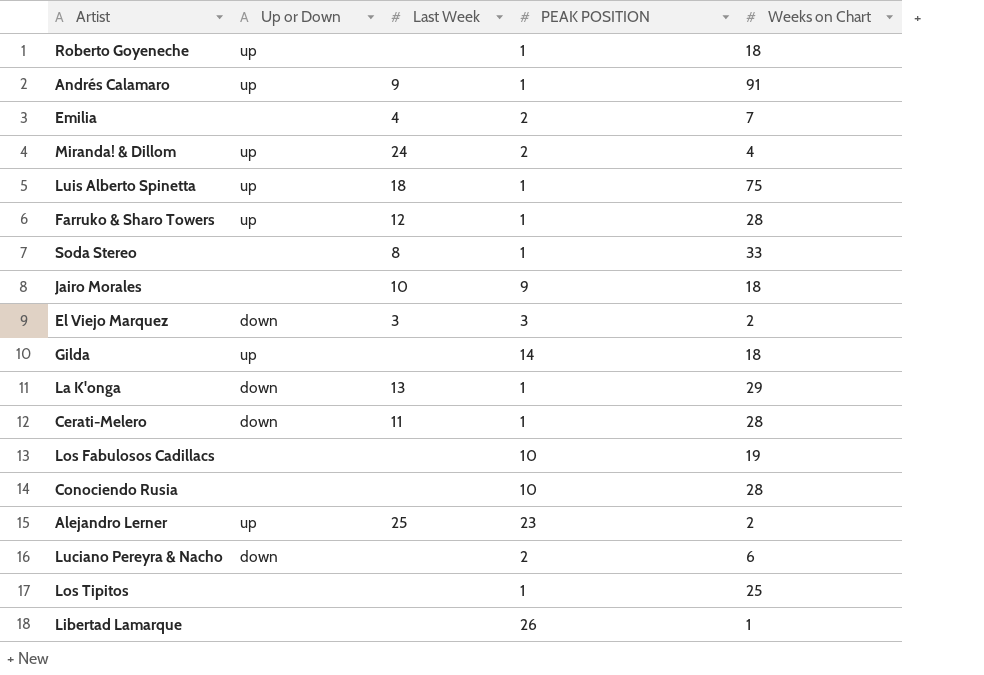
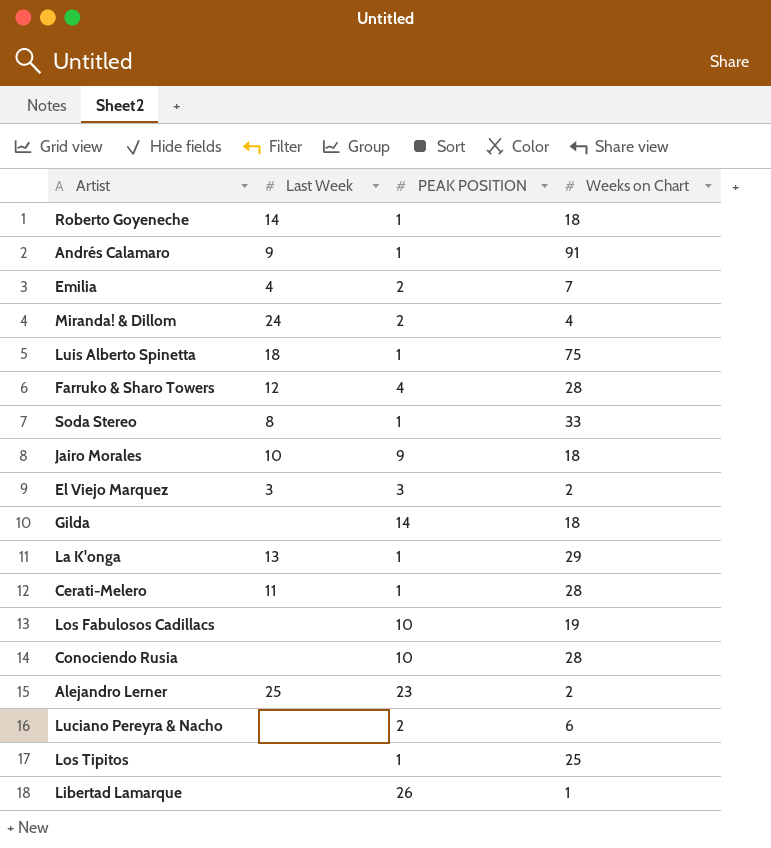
column Up or Down | position: 2 -> none
Roberto Goyeneche | Last Week: none -> 14
Farruko & Sharo Towers | PEAK POSITION: 1 -> 4

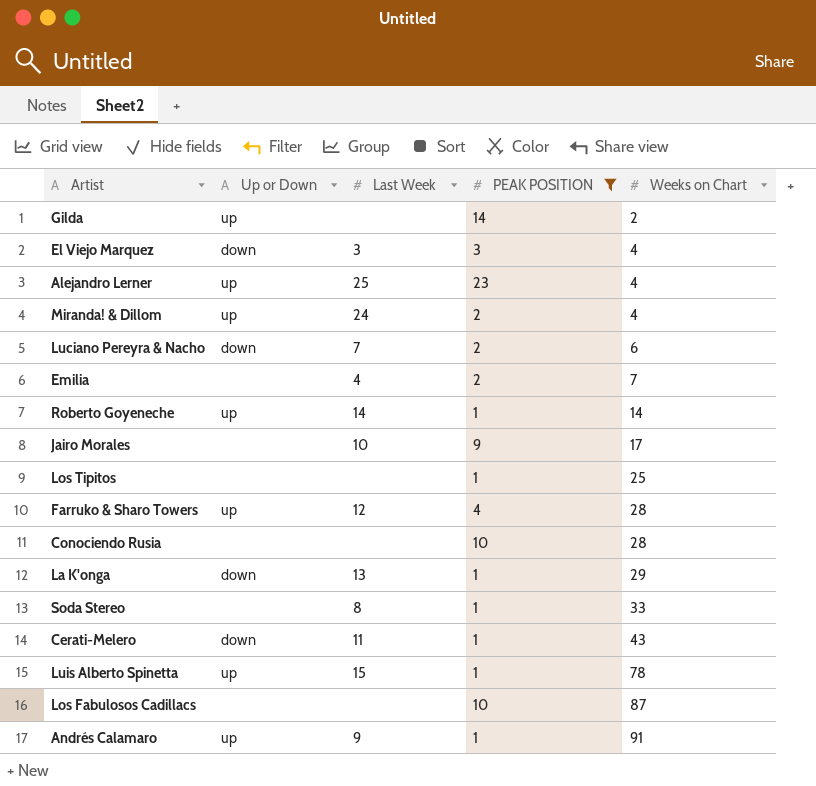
filter: none -> PEAK POSITION != 26
row order: none -> Weeks on Chart ascending
column Up or Down | position: none -> 2
Gilda | Weeks on Chart: 18 -> 2
El Viejo Marquez | Weeks on Chart: 2 -> 4
Alejandro Lerner | Weeks on Chart: 2 -> 4
Luciano Pereyra & Nacho | Last Week: none -> 7
Roberto Goyeneche | Weeks on Chart: 18 -> 14
Jairo Morales | Weeks on Chart: 18 -> 17
Cerati-Melero | Weeks on Chart: 28 -> 43
Luis Alberto Spinetta | Last Week: 18 -> 15
Luis Alberto Spinetta | Weeks on Chart: 75 -> 78
Los Fabulosos Cadillacs | Weeks on Chart: 19 -> 87

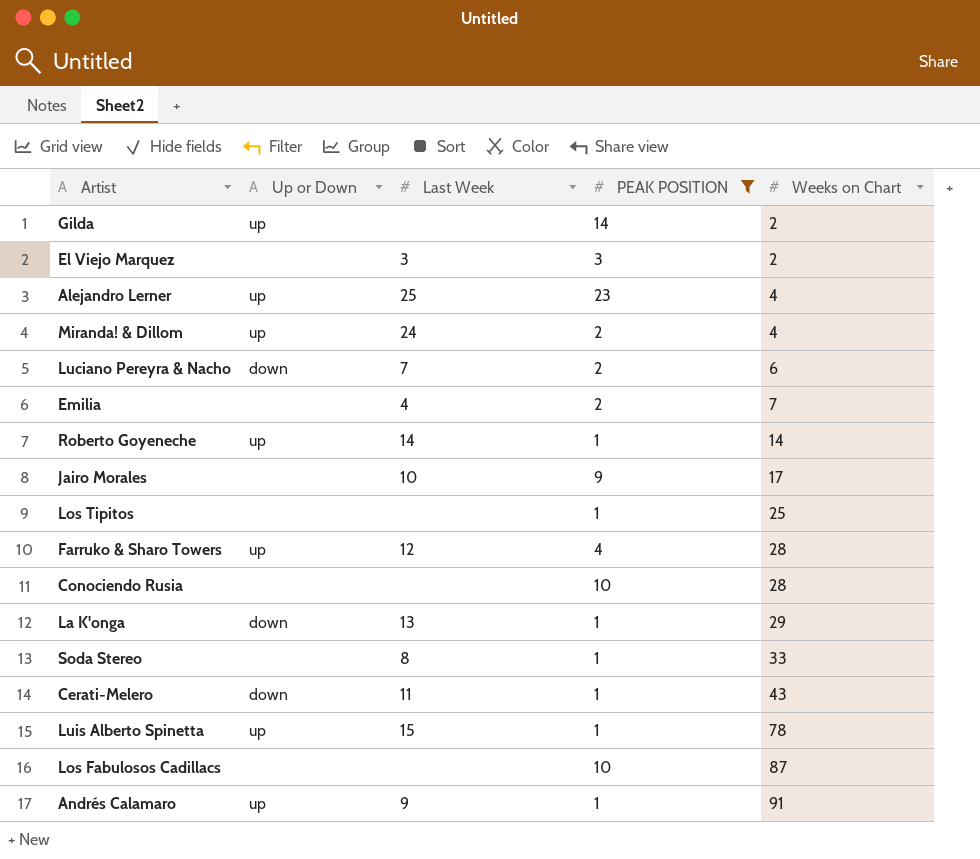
El Viejo Marquez | Up or Down: down -> none
El Viejo Marquez | Weeks on Chart: 4 -> 2

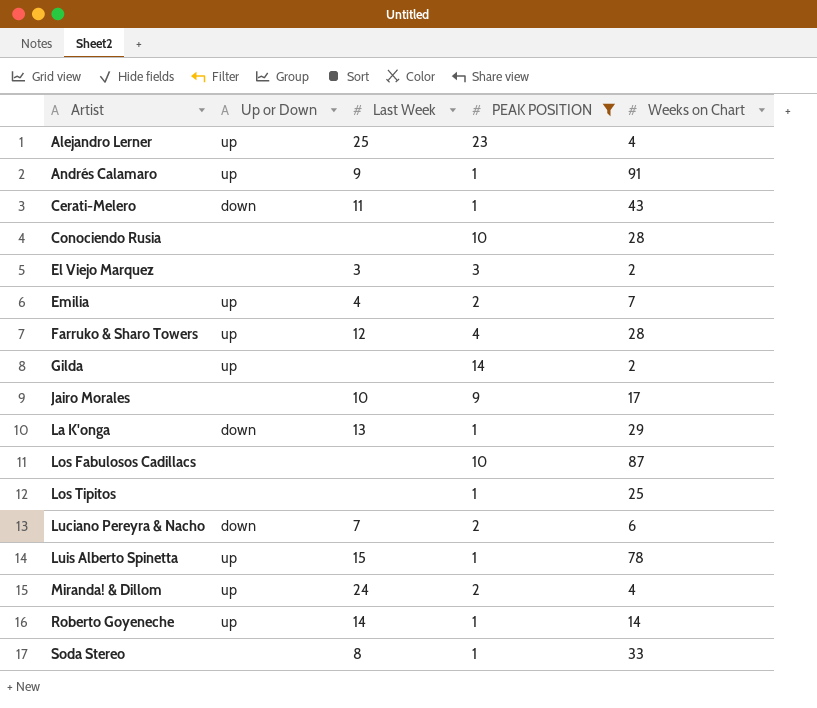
row order: Weeks on Chart ascending -> Artist ascending
Emilia | Up or Down: none -> up

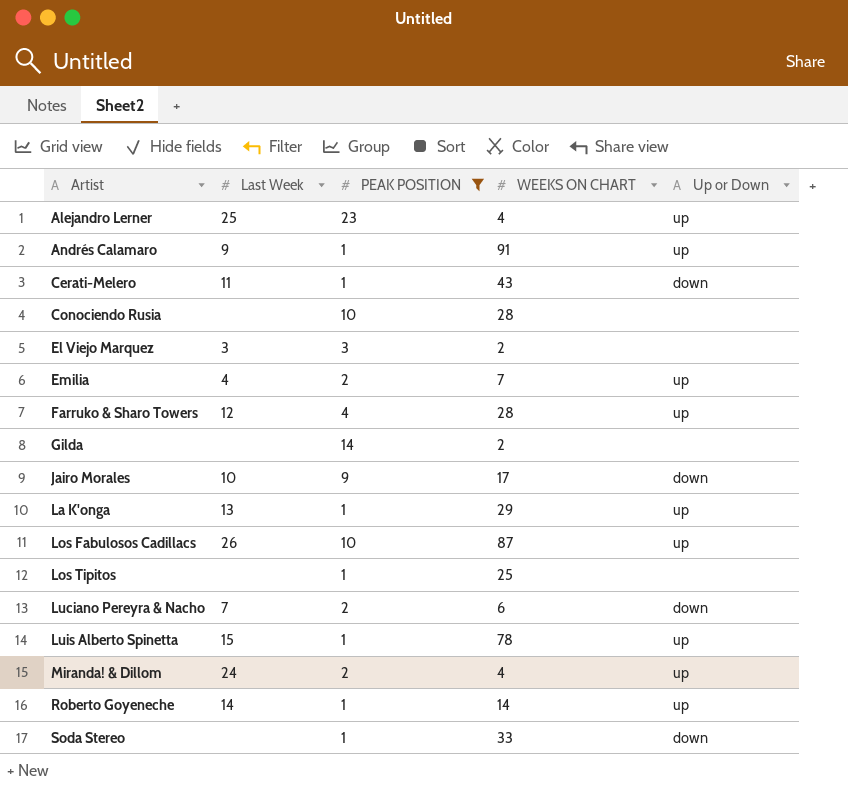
column name: Weeks on Chart -> WEEKS ON CHART
column Up or Down | position: 2 -> 5
Gilda | Up or Down: up -> none
Jairo Morales | Up or Down: none -> down
La K'onga | Up or Down: down -> up
Los Fabulosos Cadillacs | Last Week: none -> 26
Los Fabulosos Cadillacs | Up or Down: none -> up
Soda Stereo | Last Week: 8 -> none
Soda Stereo | Up or Down: none -> down

